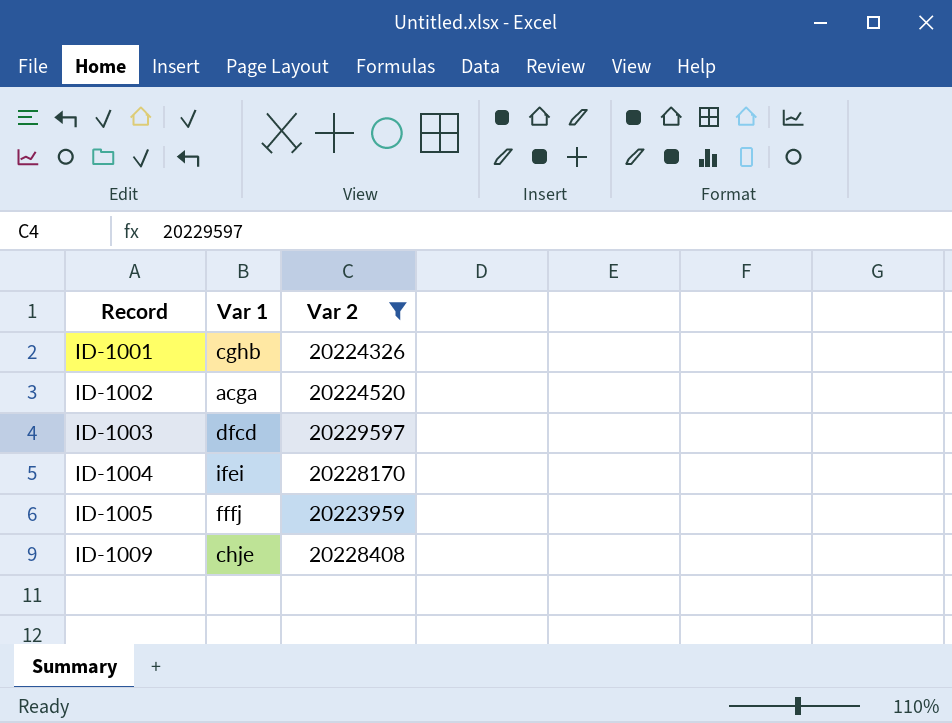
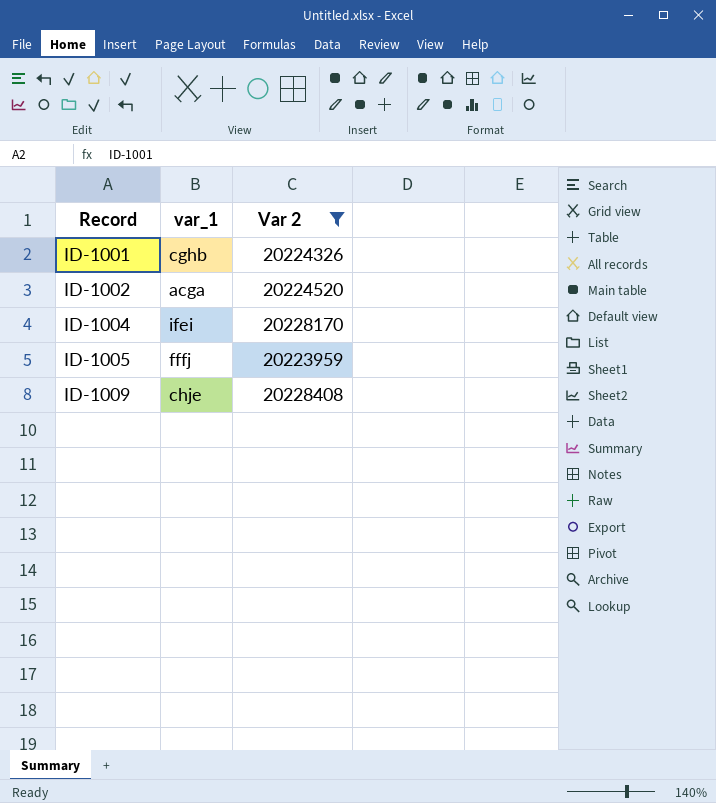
column name: Var 1 -> var_1
row ID-1003: dfcd | 20229597 -> none

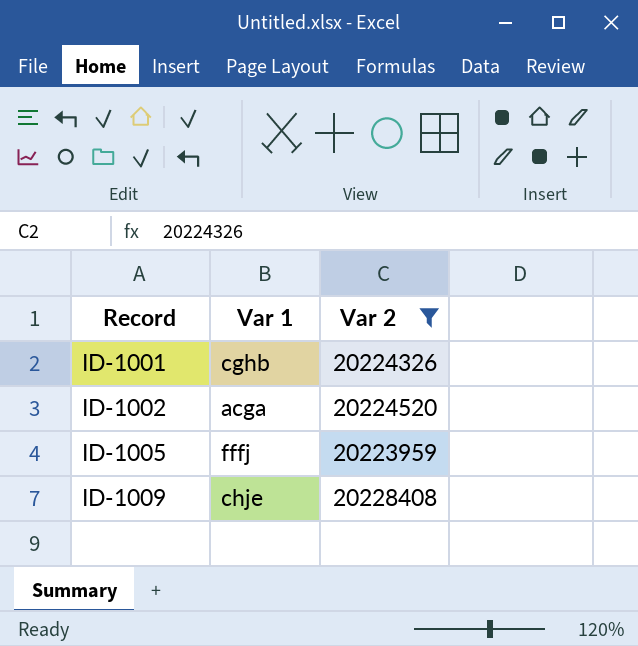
column name: var_1 -> Var 1
row ID-1004: ifei | 20228170 -> none

